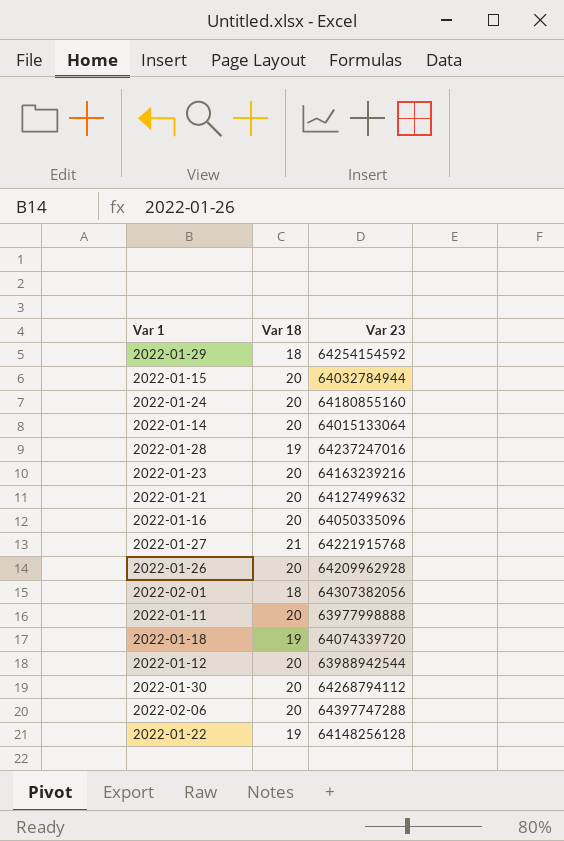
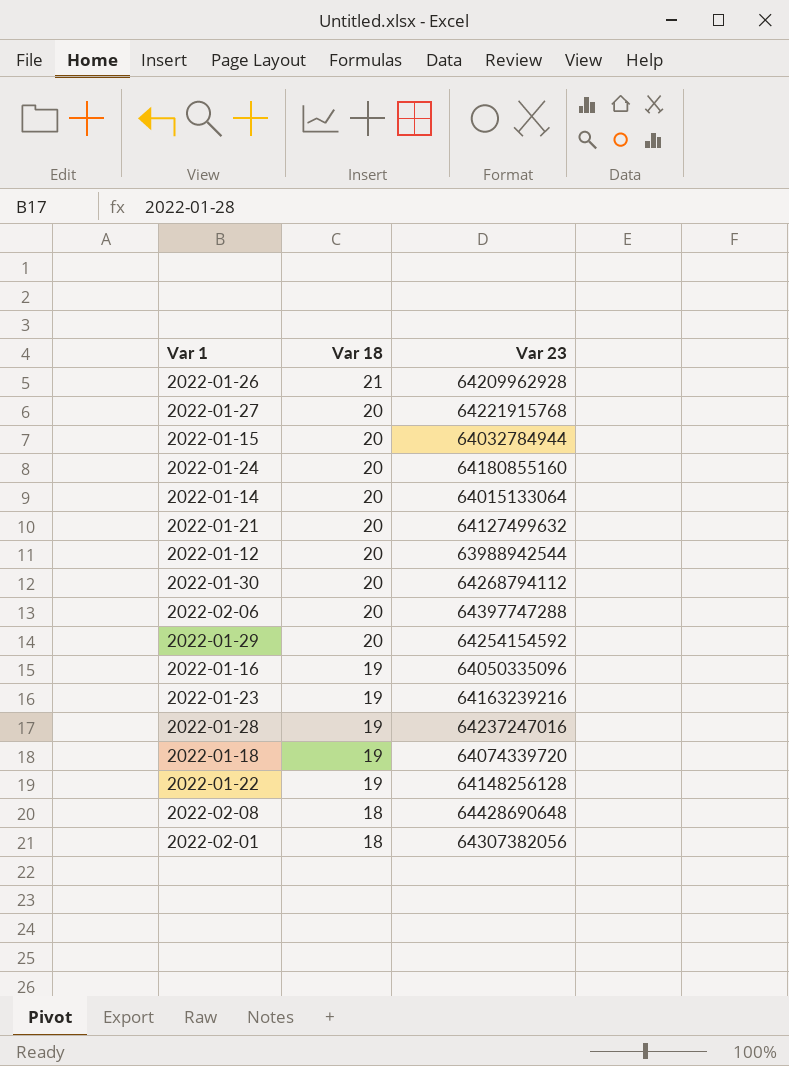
row order: none -> Var 18 descending
row 2022-01-11: 20 | 63977998888 -> none
2022-01-26 | Var 18: 20 -> 21
2022-01-27 | Var 18: 21 -> 20
2022-01-29 | Var 18: 18 -> 20
2022-01-16 | Var 18: 20 -> 19
2022-01-23 | Var 18: 20 -> 19
row 2022-02-08: none -> 18 | 64428690648

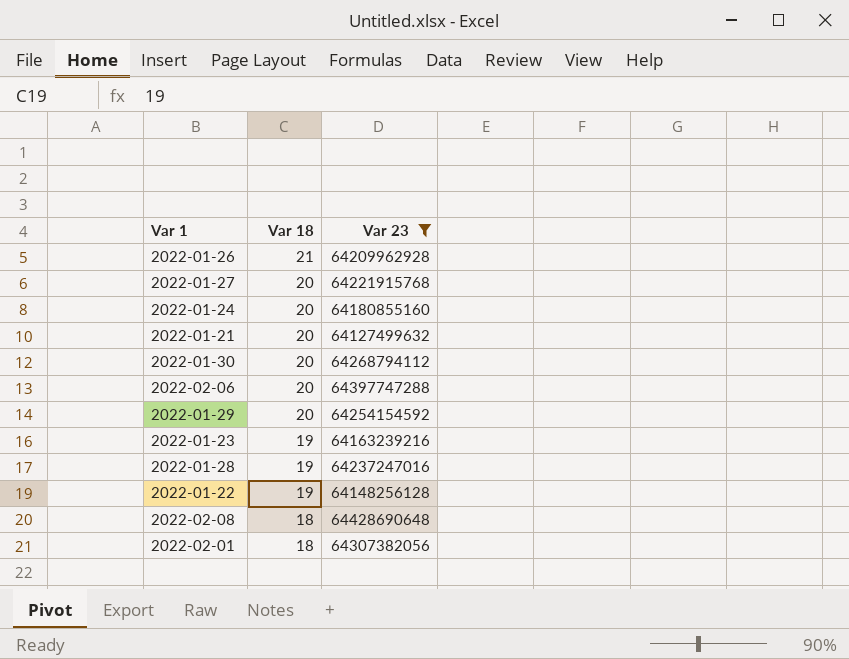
filter: none -> Var 23 >= 64127499632

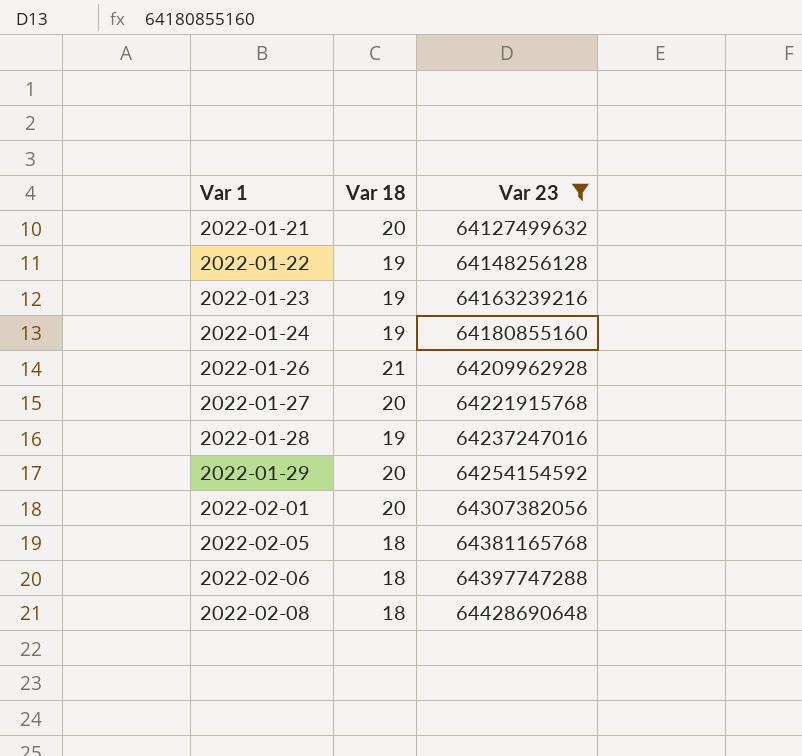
row order: Var 18 descending -> Var 1 ascending
row 2022-01-30: 20 | 64268794112 -> none
2022-01-24 | Var 18: 20 -> 19
2022-02-01 | Var 18: 18 -> 20
row 2022-02-05: none -> 18 | 64381165768
2022-02-06 | Var 18: 20 -> 18

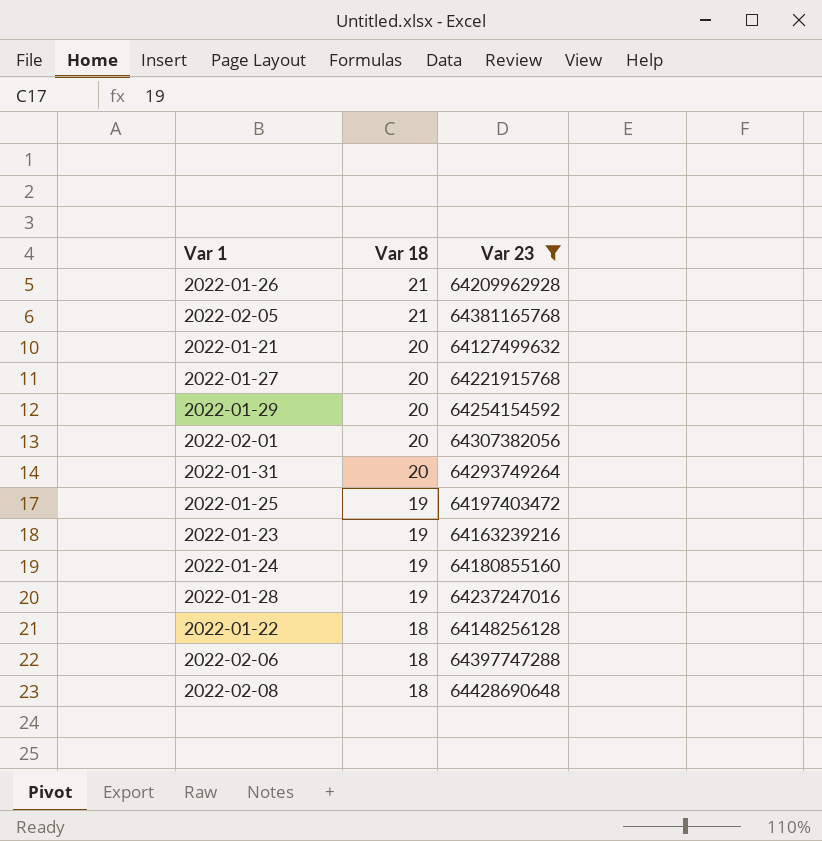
row order: Var 1 ascending -> Var 18 descending
2022-02-05 | Var 18: 18 -> 21
row 2022-01-31: none -> 20 | 64293749264
row 2022-01-25: none -> 19 | 64197403472
2022-01-22 | Var 18: 19 -> 18

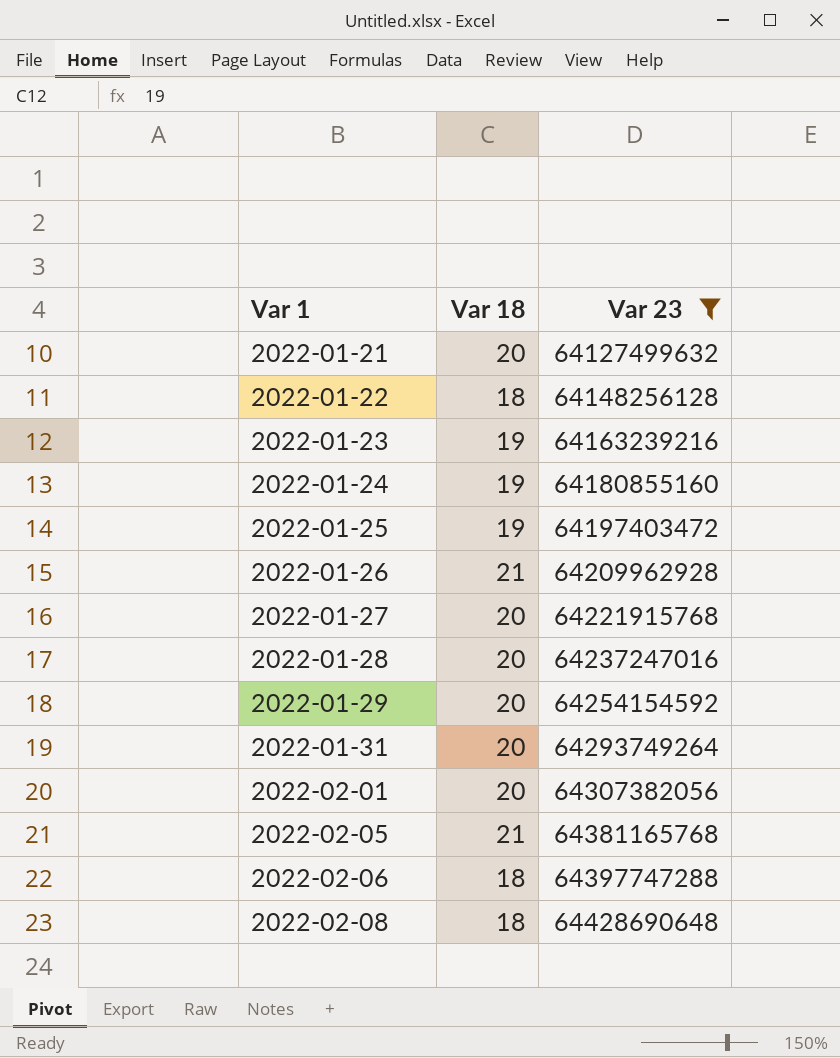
row order: Var 18 descending -> Var 1 ascending
2022-01-28 | Var 18: 19 -> 20

